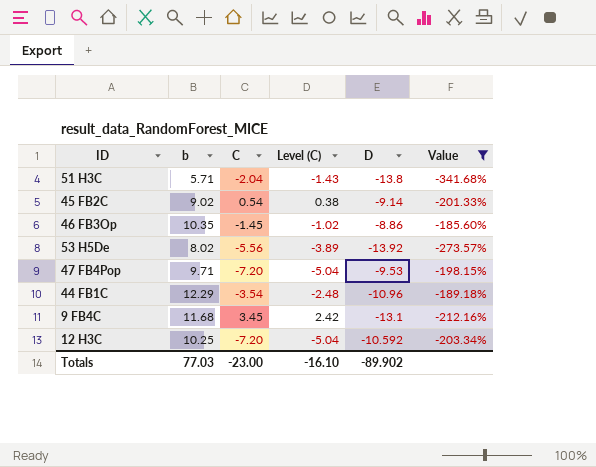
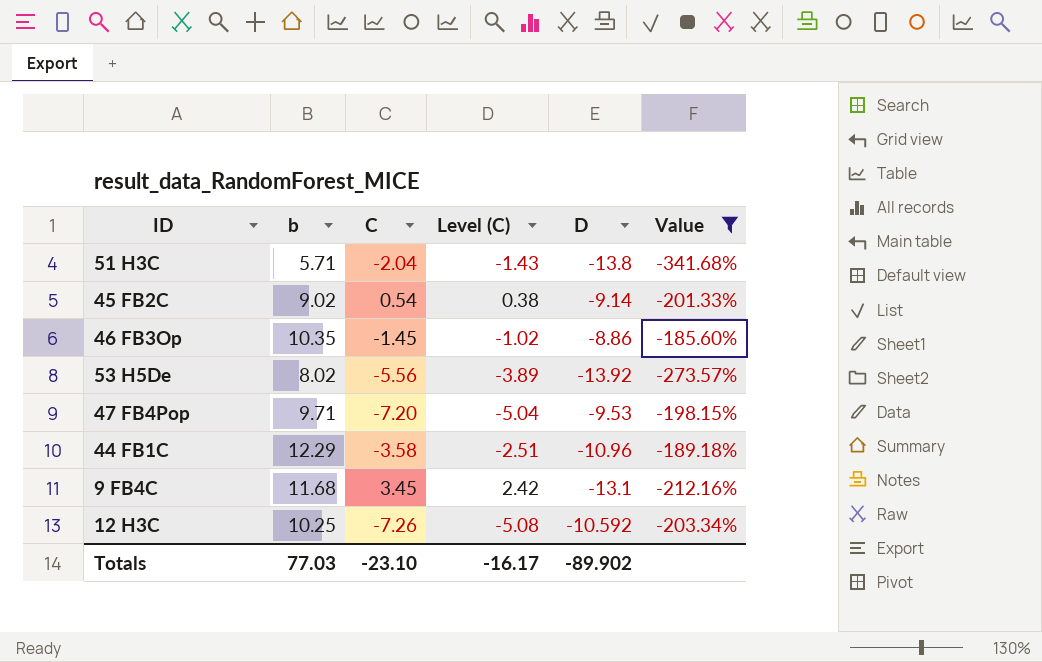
44 FB1C | C: -3.54 -> -3.58
44 FB1C | Level (C): -2.48 -> -2.51
12 H3C | C: -7.20 -> -7.26
12 H3C | Level (C): -5.04 -> -5.08
Totals | C: -23.00 -> -23.10
Totals | Level (C): -16.10 -> -16.17

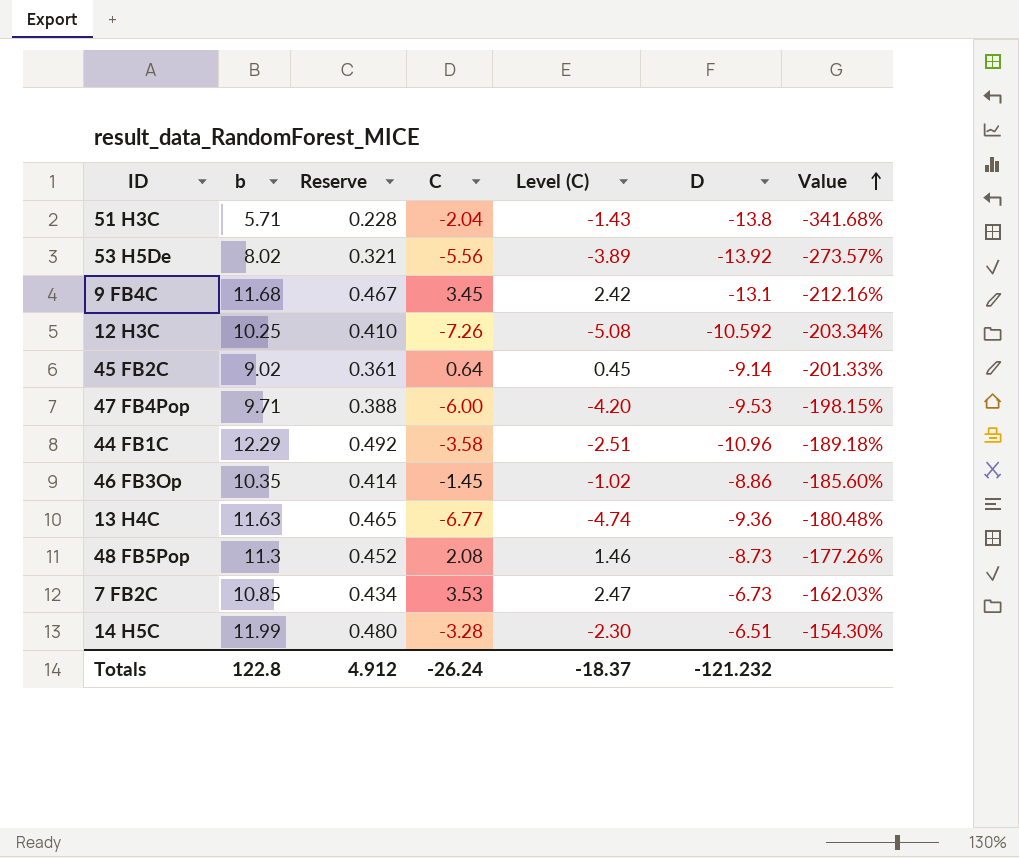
filter: Value <= -185.60% -> none
row order: none -> Value ascending
column Reserve | formula: none -> [b] * 0.04
45 FB2C | C: 0.54 -> 0.64
45 FB2C | Level (C): 0.38 -> 0.45
47 FB4Pop | C: -7.20 -> -6.00
47 FB4Pop | Level (C): -5.04 -> -4.20
Totals | b: 77.03 -> 122.8
Totals | C: -23.10 -> -26.24
Totals | Level (C): -16.17 -> -18.37
Totals | D: -89.902 -> -121.232

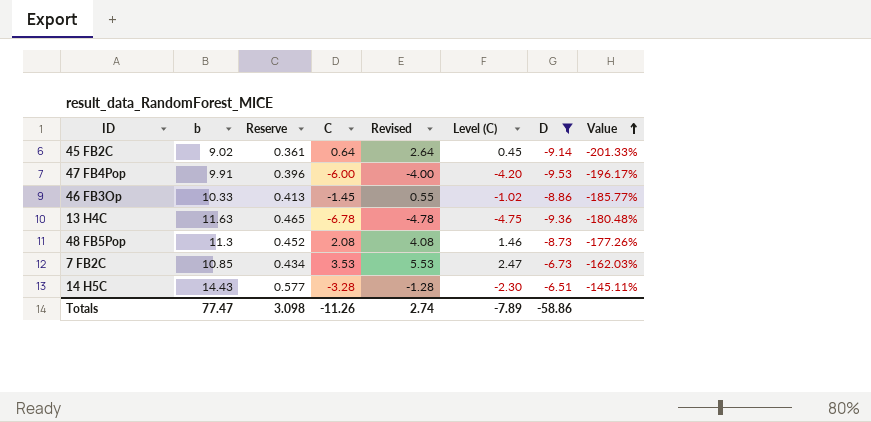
filter: none -> D >= -9.53
column Revised | formula: none -> [C] + 2
47 FB4Pop | b: 9.71 -> 9.91
47 FB4Pop | Reserve: 0.388 -> 0.396
47 FB4Pop | Value: -198.15% -> -196.17%
46 FB3Op | b: 10.35 -> 10.33
46 FB3Op | Reserve: 0.414 -> 0.413
46 FB3Op | Value: -185.60% -> -185.77%
13 H4C | C: -6.77 -> -6.78
13 H4C | Level (C): -4.74 -> -4.75
14 H5C | b: 11.99 -> 14.43
14 H5C | Reserve: 0.480 -> 0.577
14 H5C | Value: -154.30% -> -145.11%
Totals | b: 122.8 -> 77.47
Totals | Reserve: 4.912 -> 3.098
Totals | C: -26.24 -> -11.26
Totals | Level (C): -18.37 -> -7.89
Totals | D: -121.232 -> -58.86

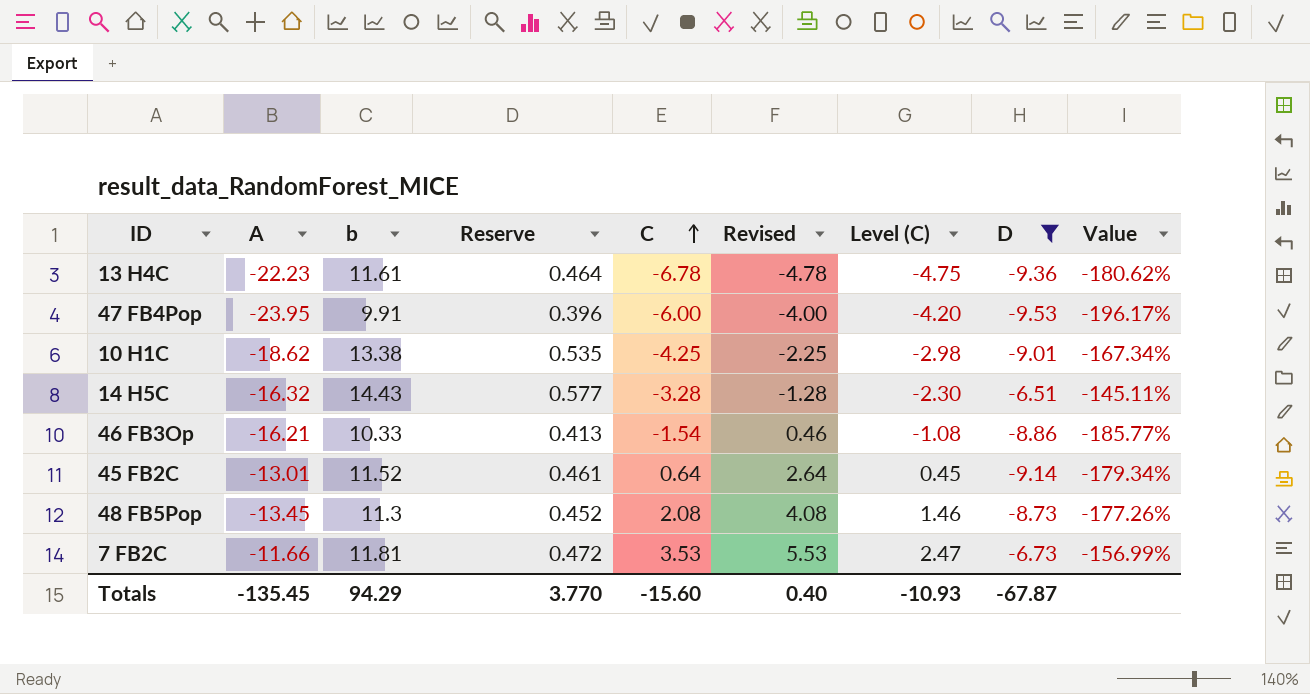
row order: Value ascending -> C ascending
column A | position: none -> 2
13 H4C | b: 11.63 -> 11.61
13 H4C | Reserve: 0.465 -> 0.464
13 H4C | Value: -180.48% -> -180.62%
row 10 H1C: none -> -18.62 | 13.38 | 0.535 | -4.25 | -2.25 | -2.98 | -9.01 | -167.34%
46 FB3Op | C: -1.45 -> -1.54
46 FB3Op | Revised: 0.55 -> 0.46
46 FB3Op | Level (C): -1.02 -> -1.08
45 FB2C | b: 9.02 -> 11.52
45 FB2C | Reserve: 0.361 -> 0.461
45 FB2C | Value: -201.33% -> -179.34%
7 FB2C | b: 10.85 -> 11.81
7 FB2C | Reserve: 0.434 -> 0.472
7 FB2C | Value: -162.03% -> -156.99%
Totals | b: 77.47 -> 94.29
Totals | Reserve: 3.098 -> 3.770
Totals | C: -11.26 -> -15.60
Totals | Revised: 2.74 -> 0.40
Totals | Level (C): -7.89 -> -10.93
Totals | D: -58.86 -> -67.87

